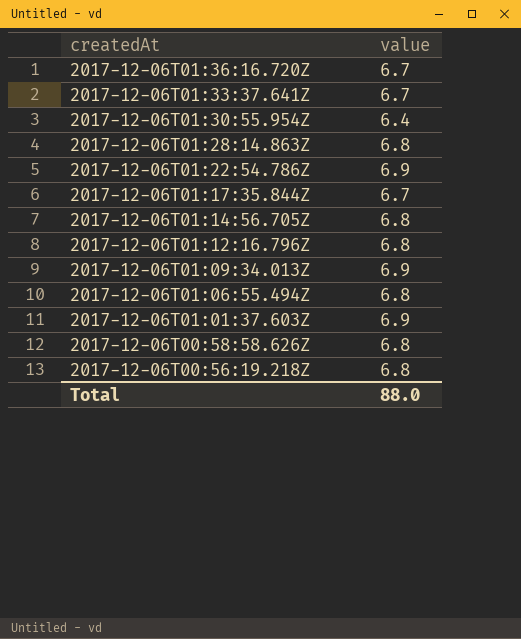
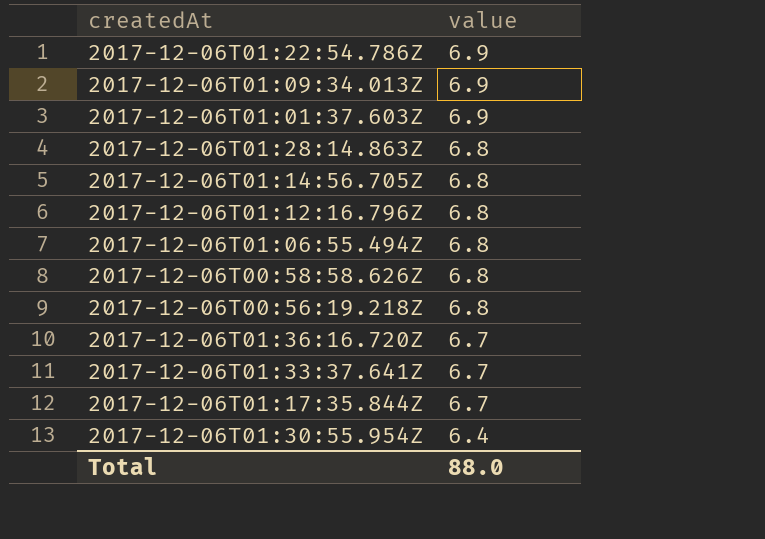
row order: createdAt descending -> value descending

